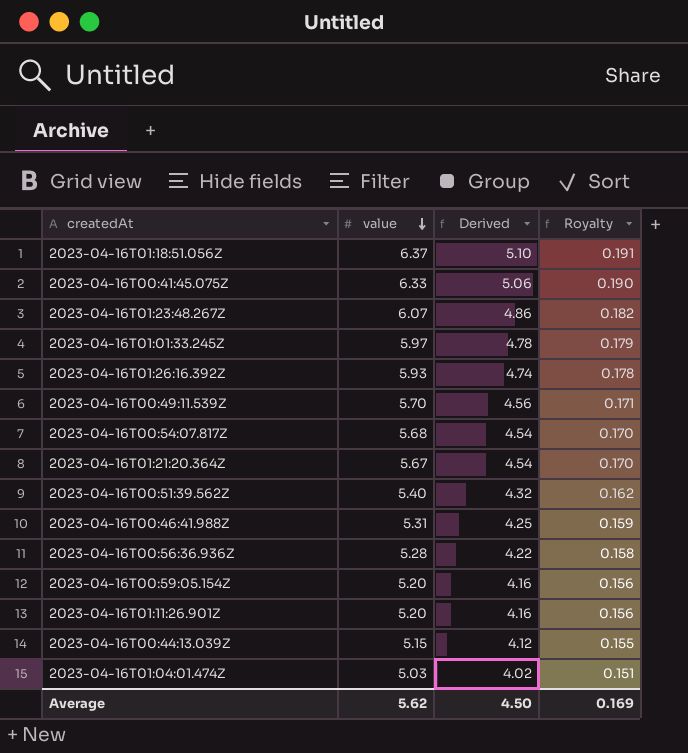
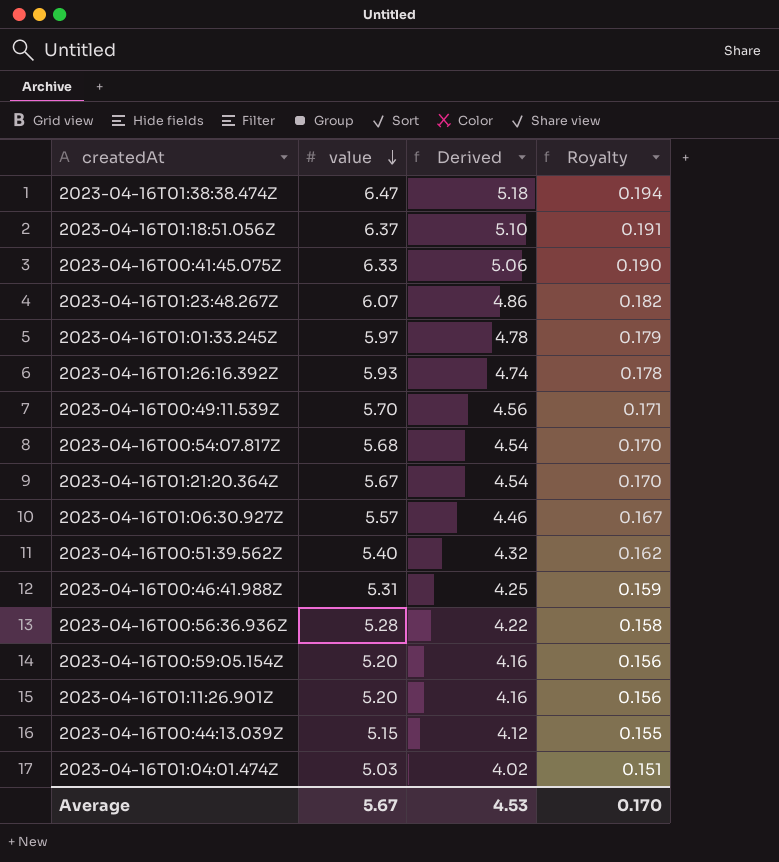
row 2023-04-16T01:38:38.474Z: none -> 6.47 | 5.18 | 0.194
row 2023-04-16T01:06:30.927Z: none -> 5.57 | 4.46 | 0.167
Average | value: 5.62 -> 5.67
Average | Derived: 4.50 -> 4.53
Average | Royalty: 0.169 -> 0.170

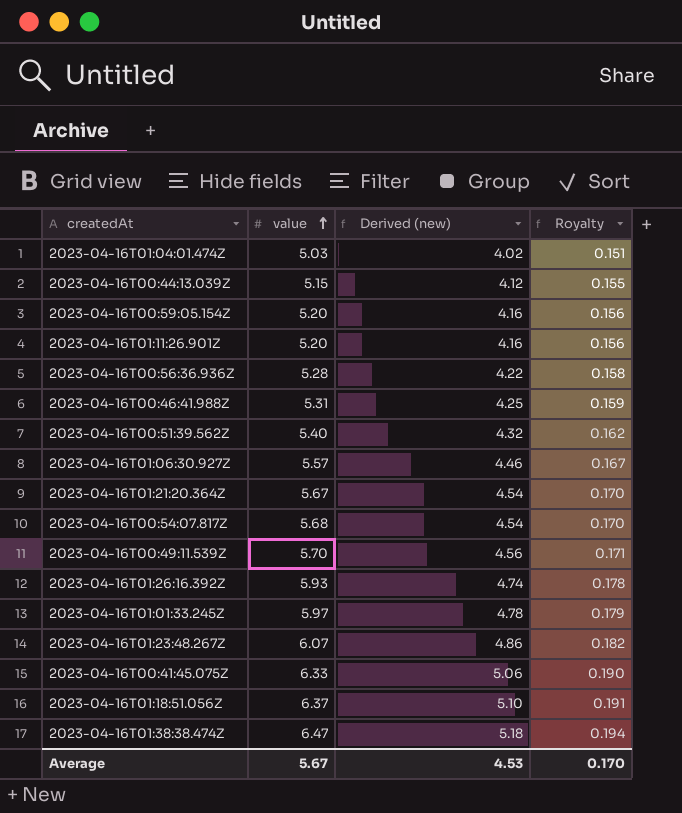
row order: value descending -> value ascending
column name: Derived -> Derived (new)

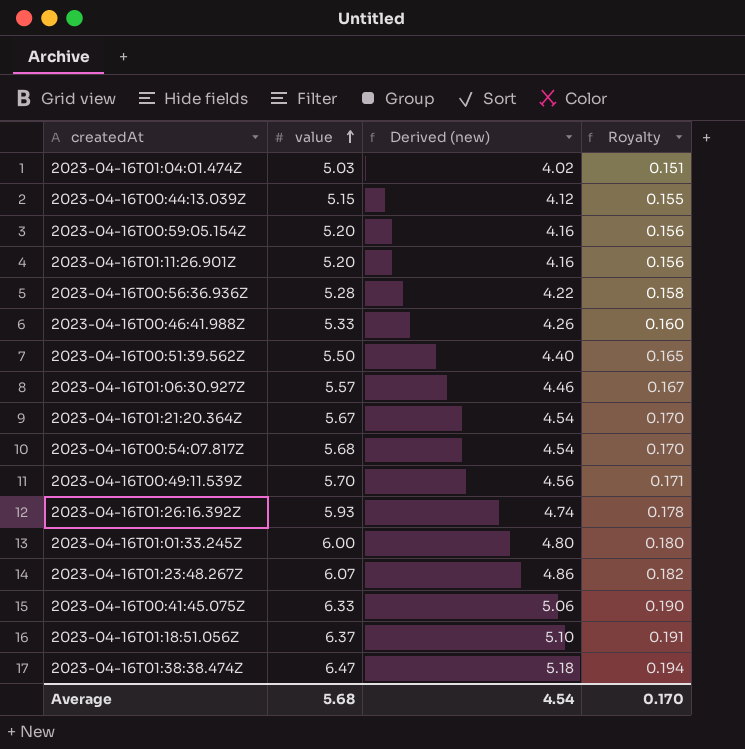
2023-04-16T00:46:41.988Z | value: 5.31 -> 5.33
2023-04-16T00:46:41.988Z | Derived (new): 4.25 -> 4.26
2023-04-16T00:46:41.988Z | Royalty: 0.159 -> 0.160
2023-04-16T00:51:39.562Z | value: 5.40 -> 5.50
2023-04-16T00:51:39.562Z | Derived (new): 4.32 -> 4.40
2023-04-16T00:51:39.562Z | Royalty: 0.162 -> 0.165
2023-04-16T01:01:33.245Z | value: 5.97 -> 6.00
2023-04-16T01:01:33.245Z | Derived (new): 4.78 -> 4.80
2023-04-16T01:01:33.245Z | Royalty: 0.179 -> 0.180
Average | value: 5.67 -> 5.68
Average | Derived (new): 4.53 -> 4.54

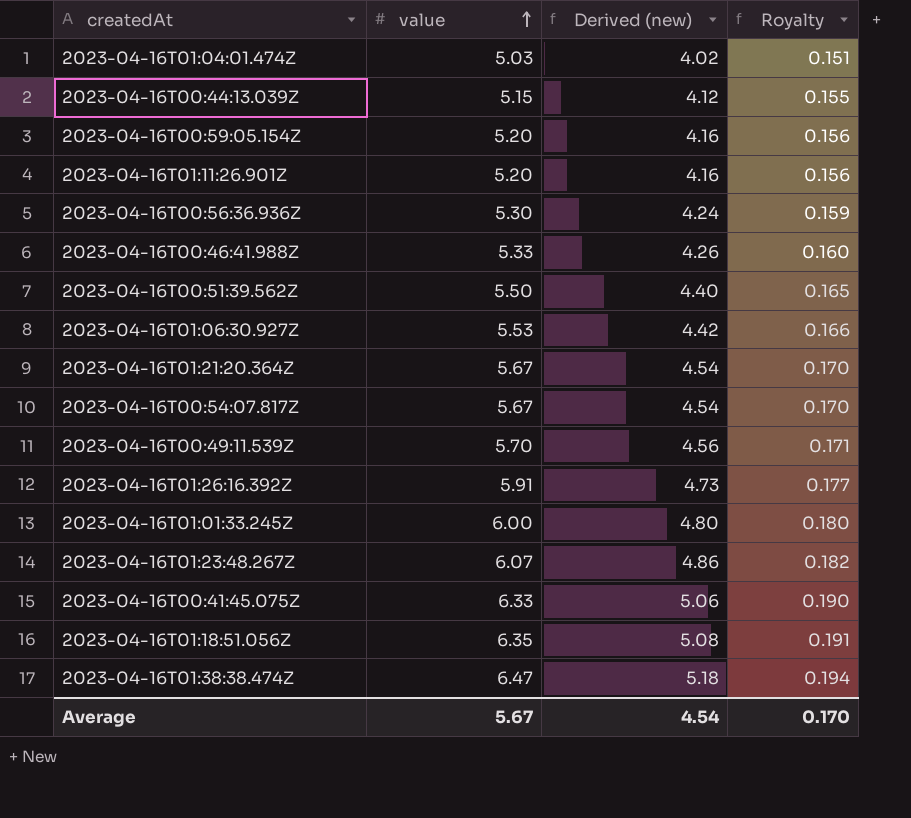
2023-04-16T00:56:36.936Z | value: 5.28 -> 5.30
2023-04-16T00:56:36.936Z | Derived (new): 4.22 -> 4.24
2023-04-16T00:56:36.936Z | Royalty: 0.158 -> 0.159
2023-04-16T01:06:30.927Z | value: 5.57 -> 5.53
2023-04-16T01:06:30.927Z | Derived (new): 4.46 -> 4.42
2023-04-16T01:06:30.927Z | Royalty: 0.167 -> 0.166
2023-04-16T00:54:07.817Z | value: 5.68 -> 5.67
2023-04-16T01:26:16.392Z | value: 5.93 -> 5.91
2023-04-16T01:26:16.392Z | Derived (new): 4.74 -> 4.73
2023-04-16T01:26:16.392Z | Royalty: 0.178 -> 0.177
2023-04-16T01:18:51.056Z | value: 6.37 -> 6.35
2023-04-16T01:18:51.056Z | Derived (new): 5.10 -> 5.08
Average | value: 5.68 -> 5.67

